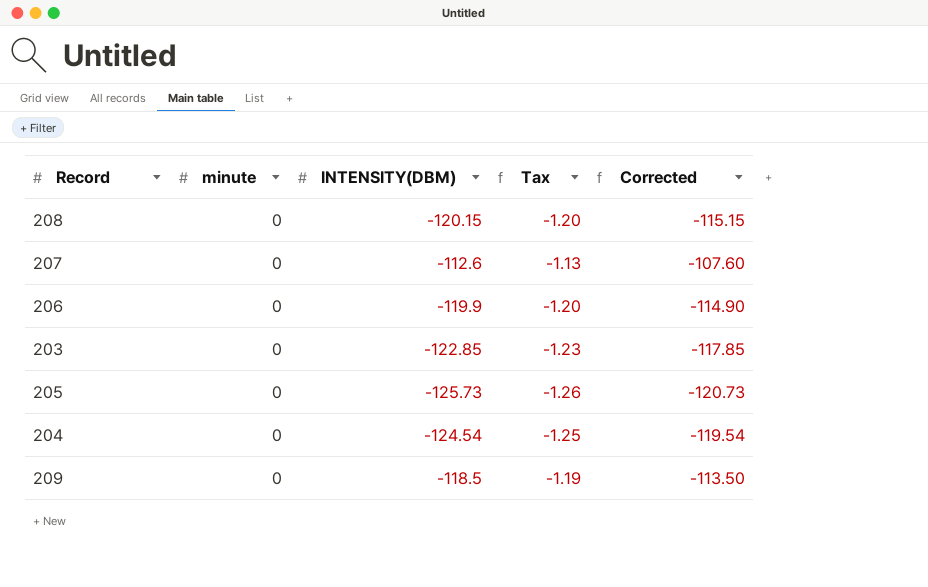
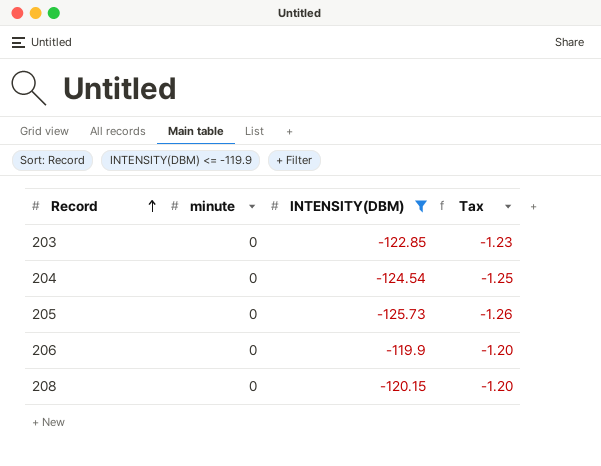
filter: none -> INTENSITY(DBM) <= -119.9
row order: none -> Record ascending
column Corrected | formula: [INTENSITY(DBM)] + 5 -> none

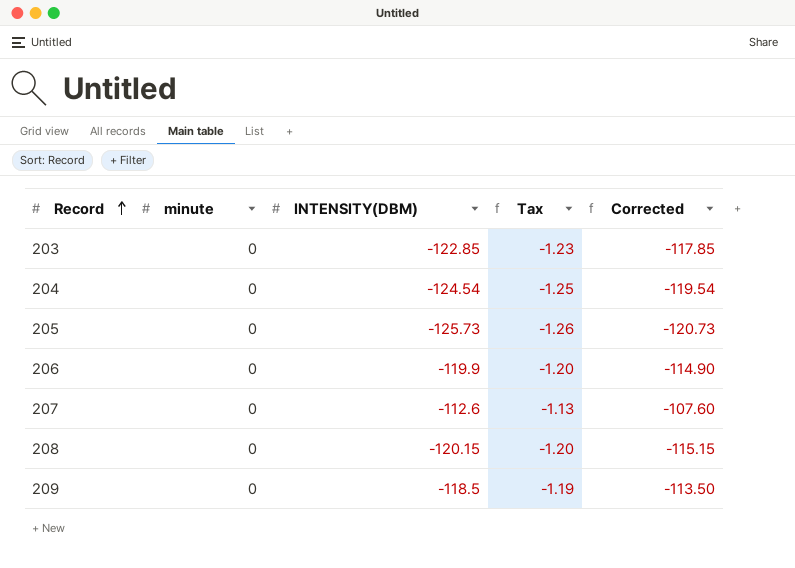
filter: INTENSITY(DBM) <= -119.9 -> none
column Corrected | formula: none -> [INTENSITY(DBM)] + 5

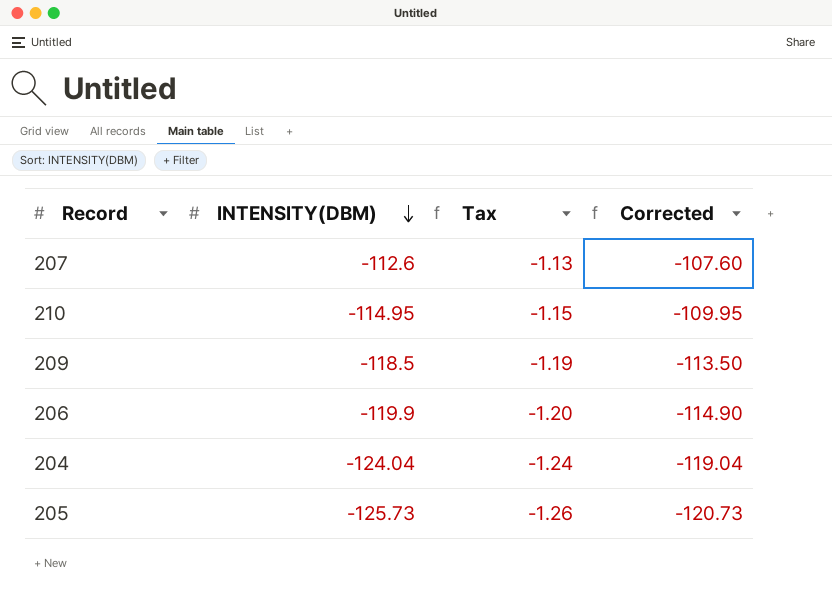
row order: Record ascending -> INTENSITY(DBM) descending
column minute | position: 2 -> none
row 203: 0 | -122.85 | -1.23 | -117.85 -> none
row 208: 0 | -120.15 | -1.20 | -115.15 -> none
row 210: none -> -114.95 | -1.15 | -109.95
204 | INTENSITY(DBM): -124.54 -> -124.04
204 | Tax: -1.25 -> -1.24
204 | Corrected: -119.54 -> -119.04

